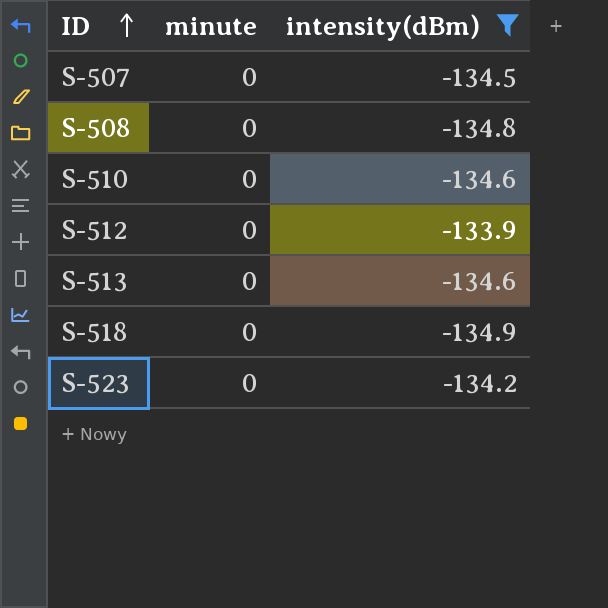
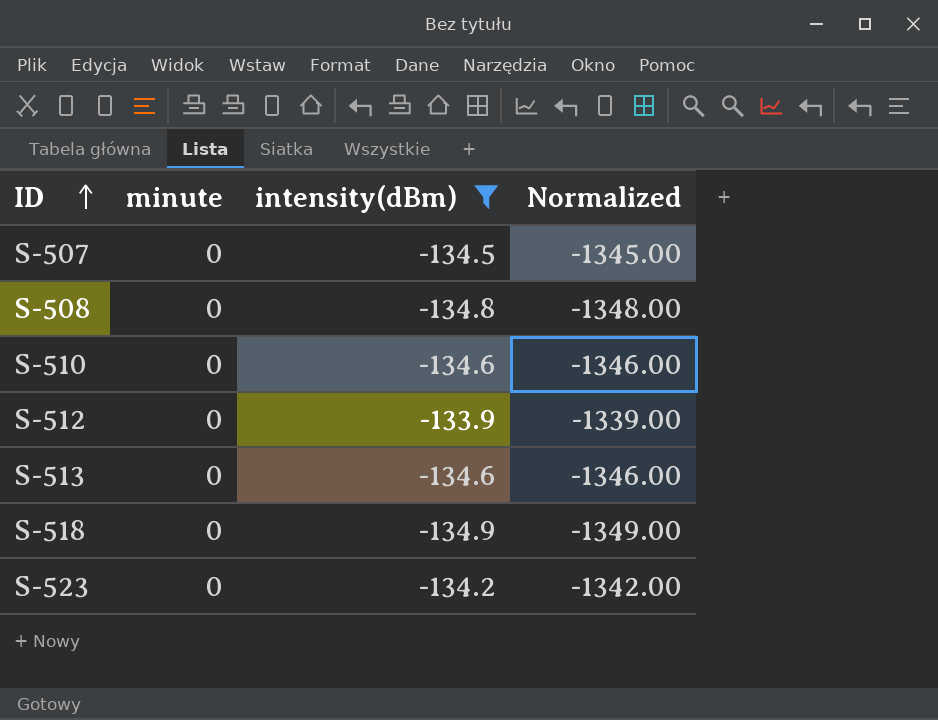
column Normalized | formula: none -> [intensity(dBm)] * 10

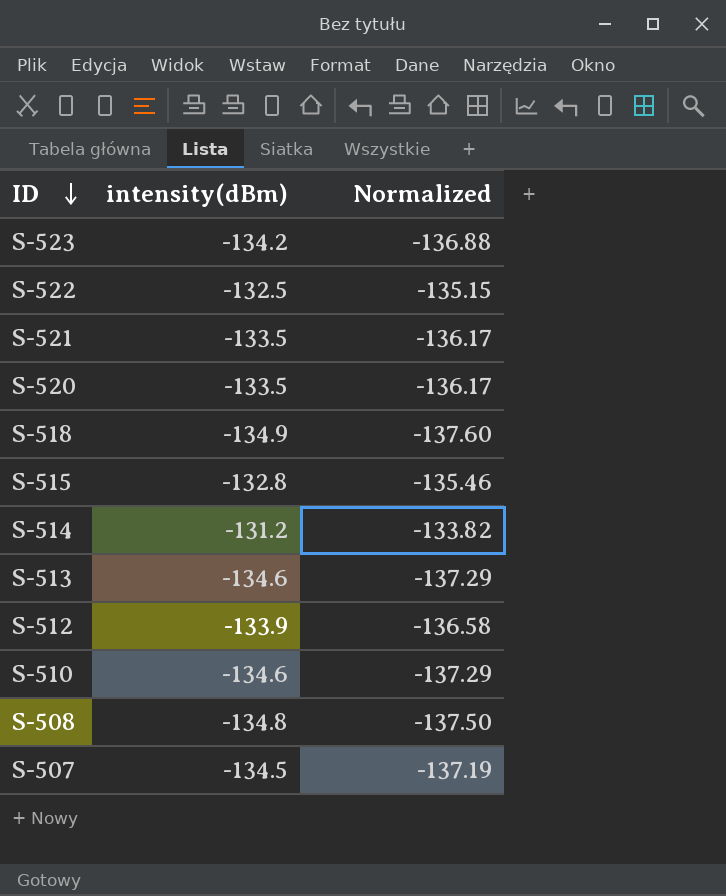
filter: intensity(dBm) <= -133.9 -> none
row order: ID ascending -> ID descending
column minute | position: 2 -> none
column Normalized | formula: [intensity(dBm)] * 10 -> [intensity(dBm)] * 1.02

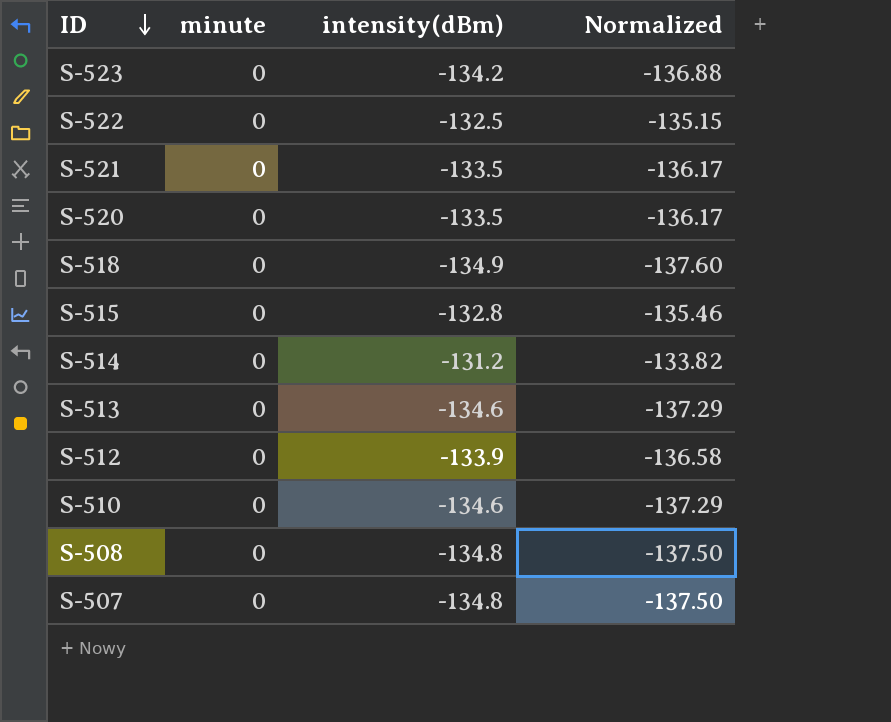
column minute | position: none -> 2
S-507 | intensity(dBm): -134.5 -> -134.8
S-507 | Normalized: -137.19 -> -137.50

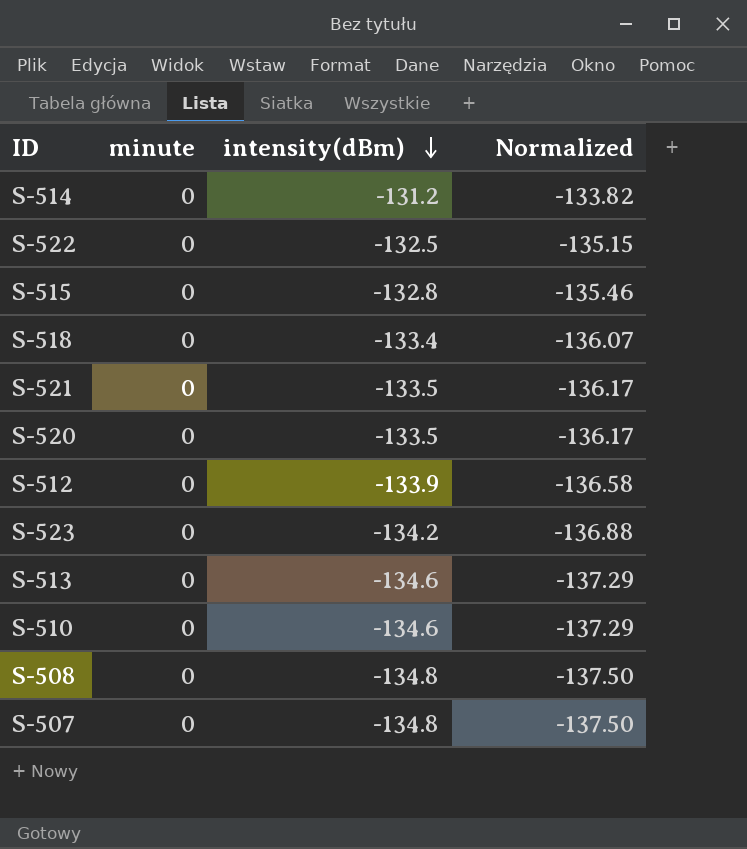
row order: ID descending -> intensity(dBm) descending
S-518 | intensity(dBm): -134.9 -> -133.4
S-518 | Normalized: -137.60 -> -136.07

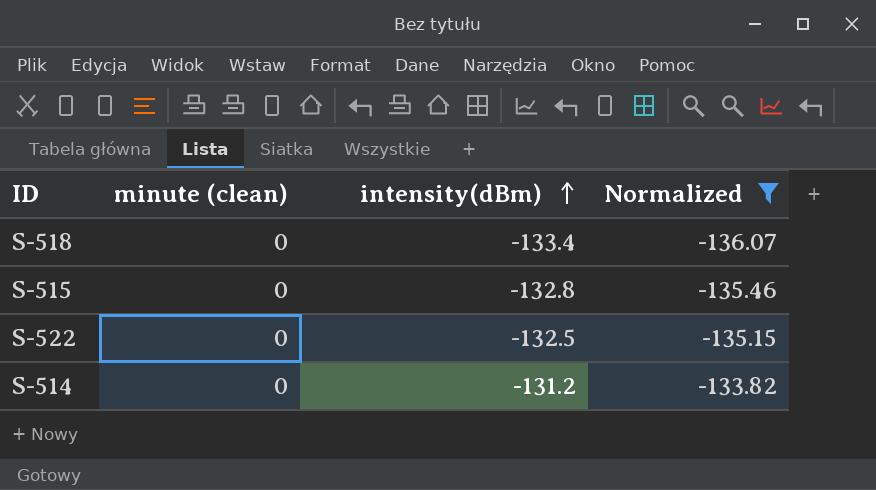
filter: none -> Normalized >= -136.07
row order: intensity(dBm) descending -> intensity(dBm) ascending
column name: minute -> minute (clean)

